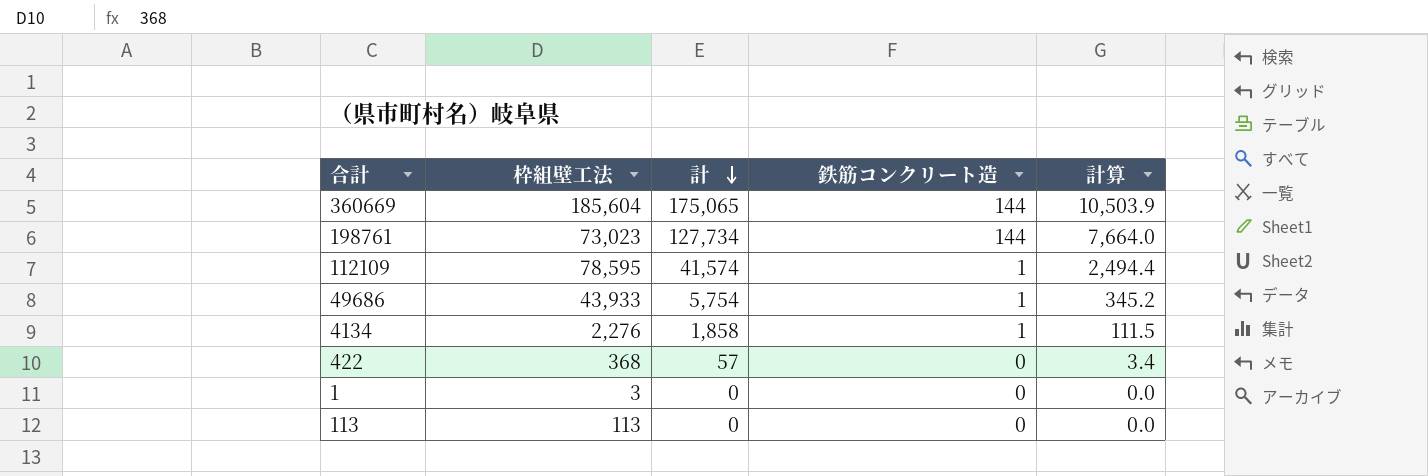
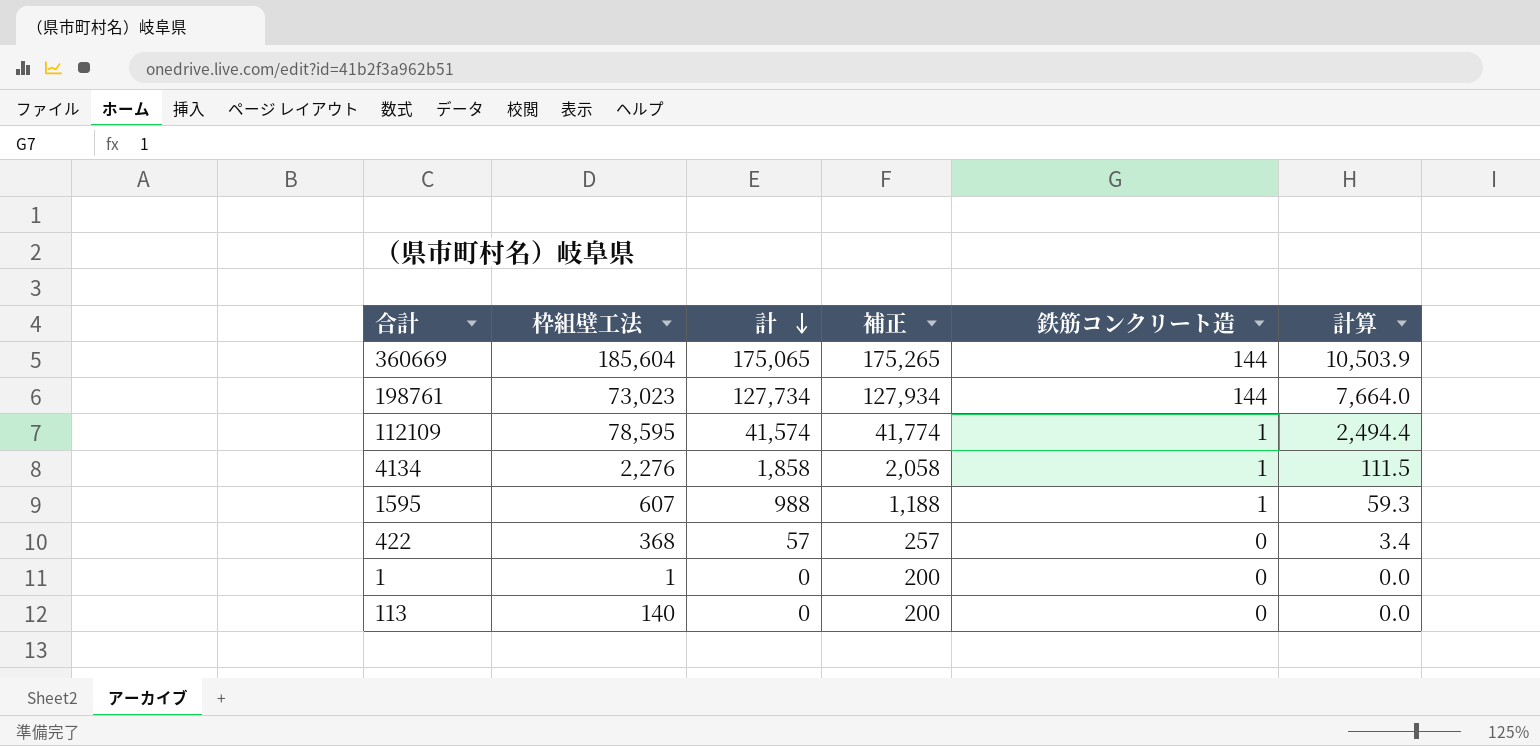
column 補正 | formula: none -> [計] + 200
row 49686: 43,933 | 5,754 | 1 | 345.2 -> none
row 1595: none -> 607 | 988 | 1,188 | 1 | 59.3
1 | 枠組壁工法: 3 -> 1
113 | 枠組壁工法: 113 -> 140

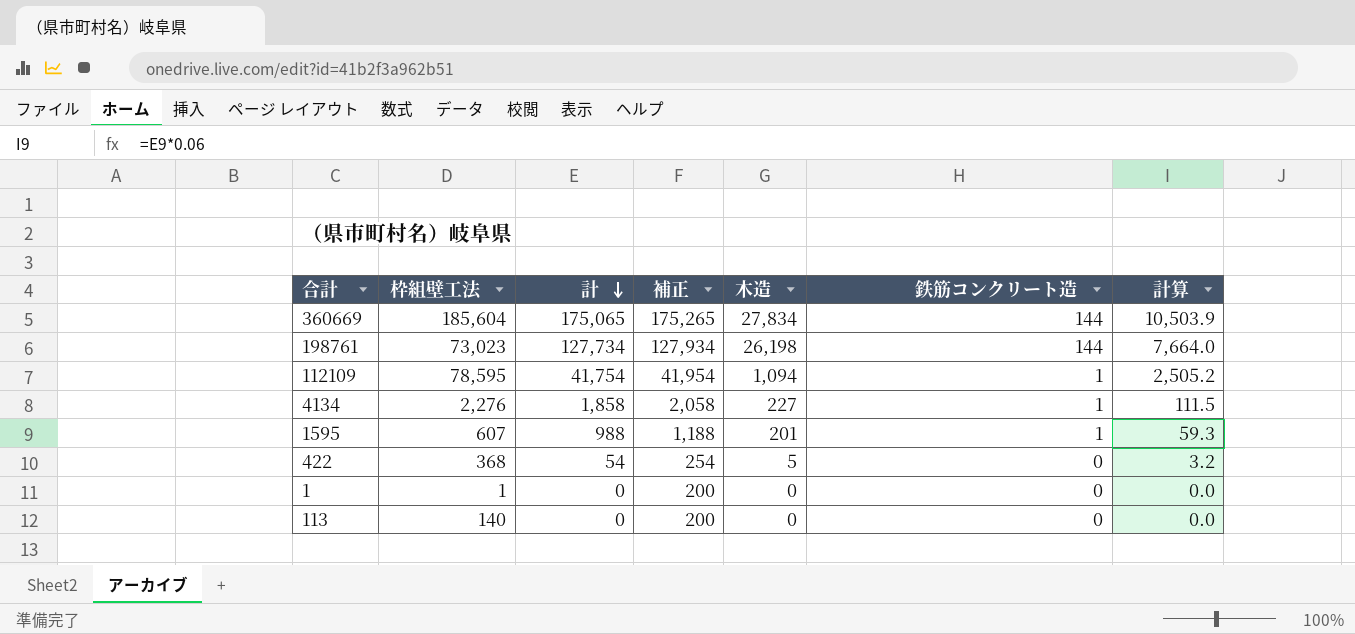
column 木造 | position: none -> 5
112109 | 計: 41,574 -> 41,754
112109 | 補正: 41,774 -> 41,954
112109 | 計算: 2,494.4 -> 2,505.2
422 | 計: 57 -> 54
422 | 補正: 257 -> 254
422 | 計算: 3.4 -> 3.2

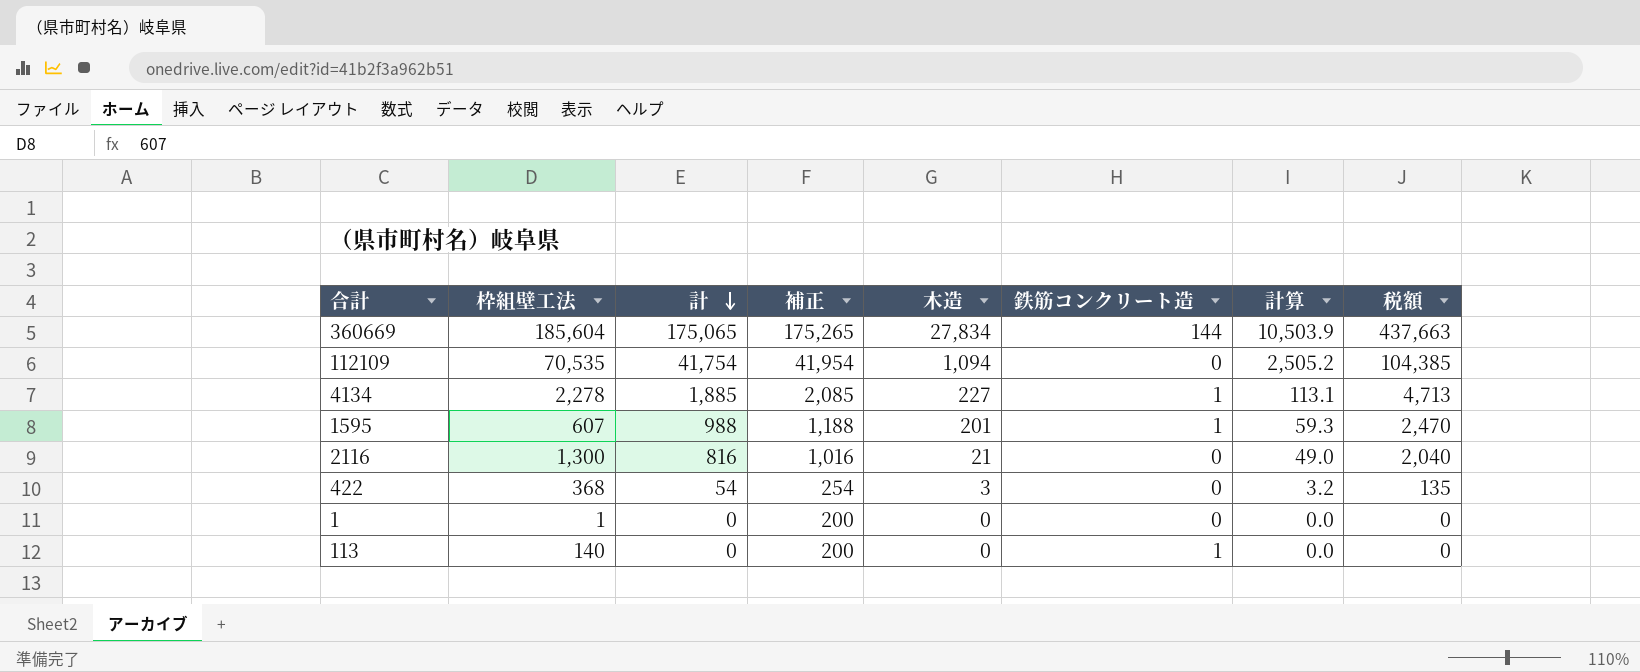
column 税額 | formula: none -> [計] * 2.5
row 198761: 73,023 | 127,734 | 127,934 | 26,198 | 144 | 7,664.0 -> none
112109 | 枠組壁工法: 78,595 -> 70,535
112109 | 鉄筋コンクリート造: 1 -> 0
4134 | 枠組壁工法: 2,276 -> 2,278
4134 | 計: 1,858 -> 1,885
4134 | 補正: 2,058 -> 2,085
4134 | 計算: 111.5 -> 113.1
row 2116: none -> 1,300 | 816 | 1,016 | 21 | 0 | 49.0 | 2,040
422 | 木造: 5 -> 3
113 | 鉄筋コンクリート造: 0 -> 1

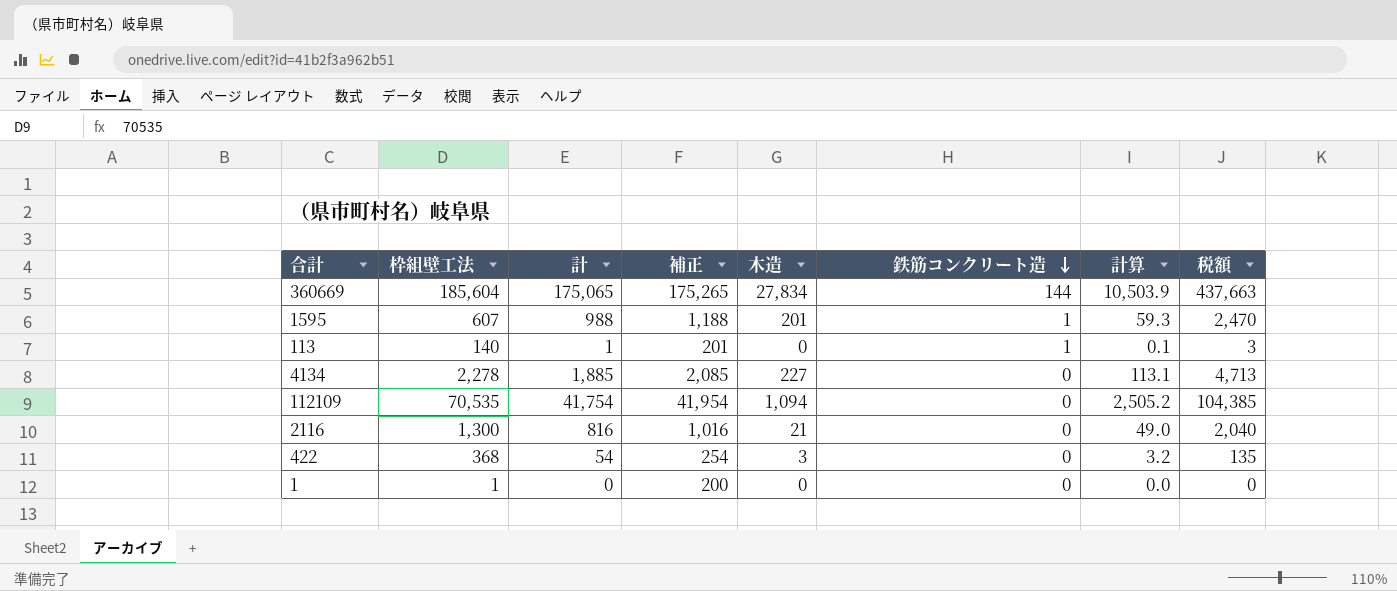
row order: 計 descending -> 鉄筋コンクリート造 descending
113 | 計: 0 -> 1
113 | 補正: 200 -> 201
113 | 計算: 0.0 -> 0.1
113 | 税額: 0 -> 3
4134 | 鉄筋コンクリート造: 1 -> 0

